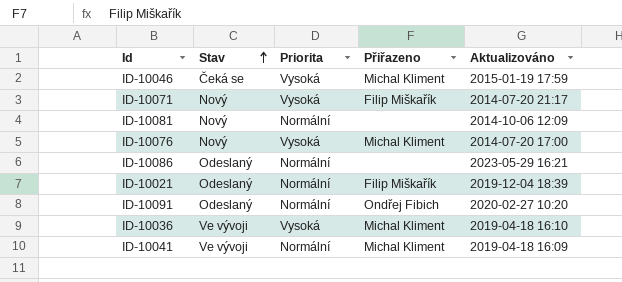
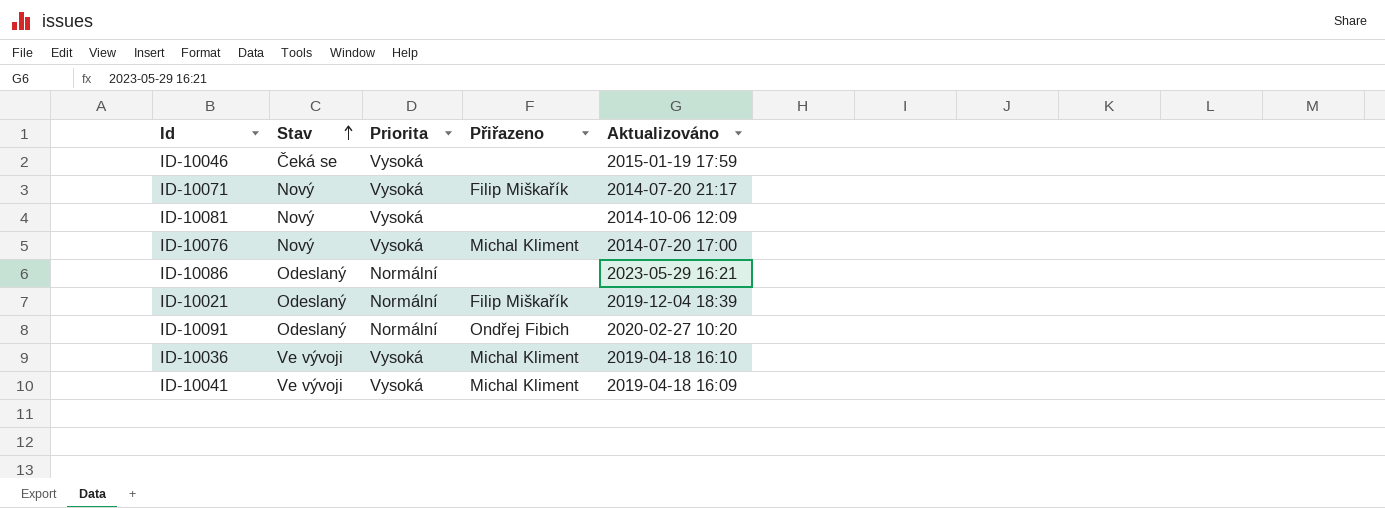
ID-10046 | Přiřazeno: Michal Kliment -> none
ID-10081 | Priorita: Normální -> Vysoká
ID-10041 | Priorita: Normální -> Vysoká

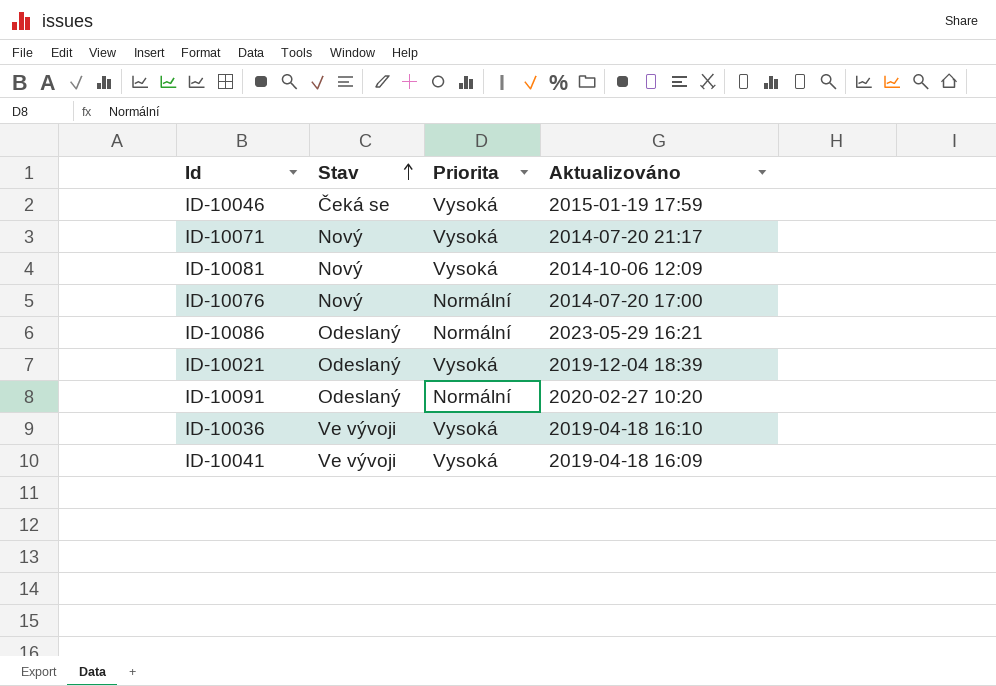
column Přiřazeno | position: 4 -> none
ID-10076 | Priorita: Vysoká -> Normální
ID-10021 | Priorita: Normální -> Vysoká

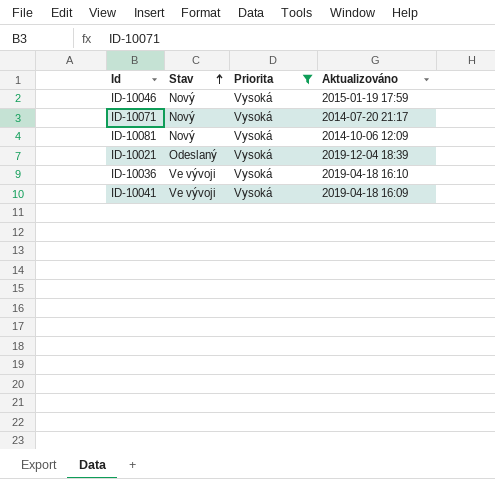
filter: none -> Priorita = Vysoká
ID-10046 | Stav: Čeká se -> Nový

